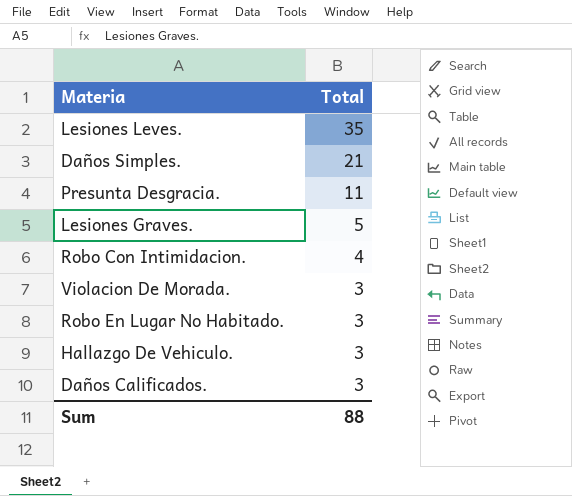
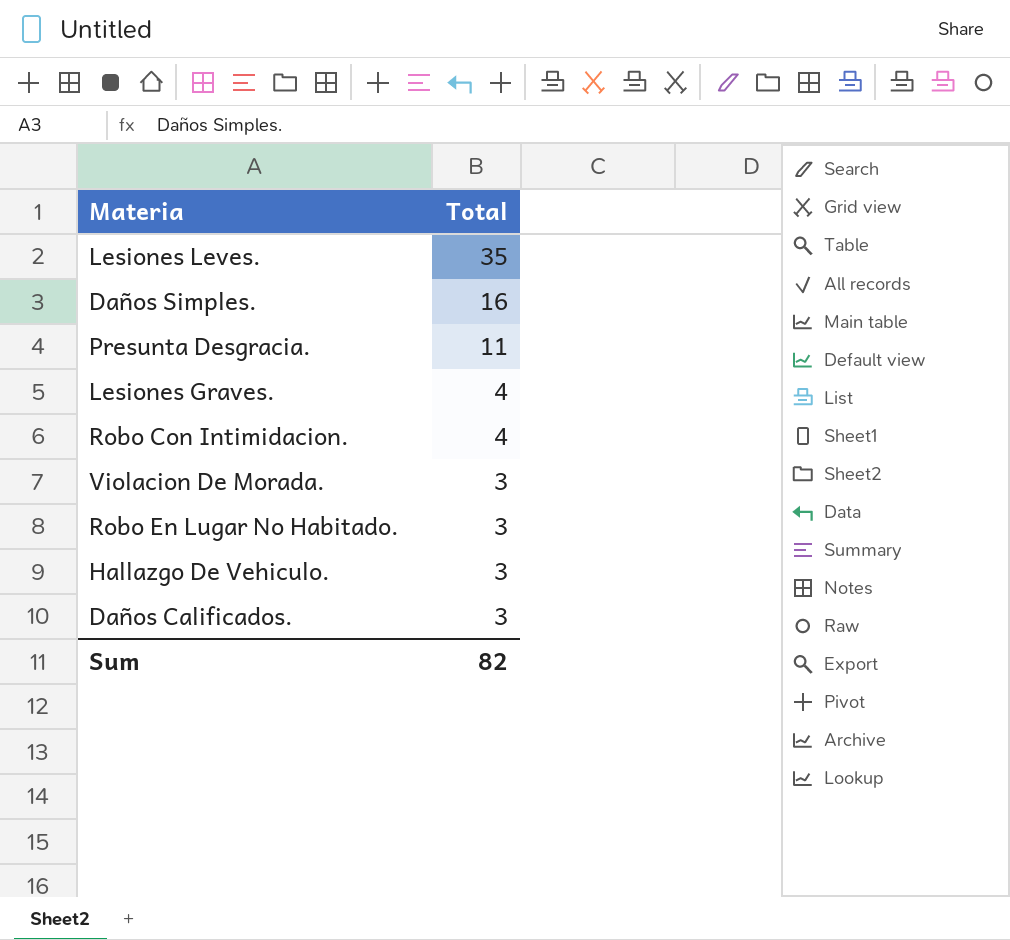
Daños Simples. | Total: 21 -> 16
Lesiones Graves. | Total: 5 -> 4
Sum | Total: 88 -> 82

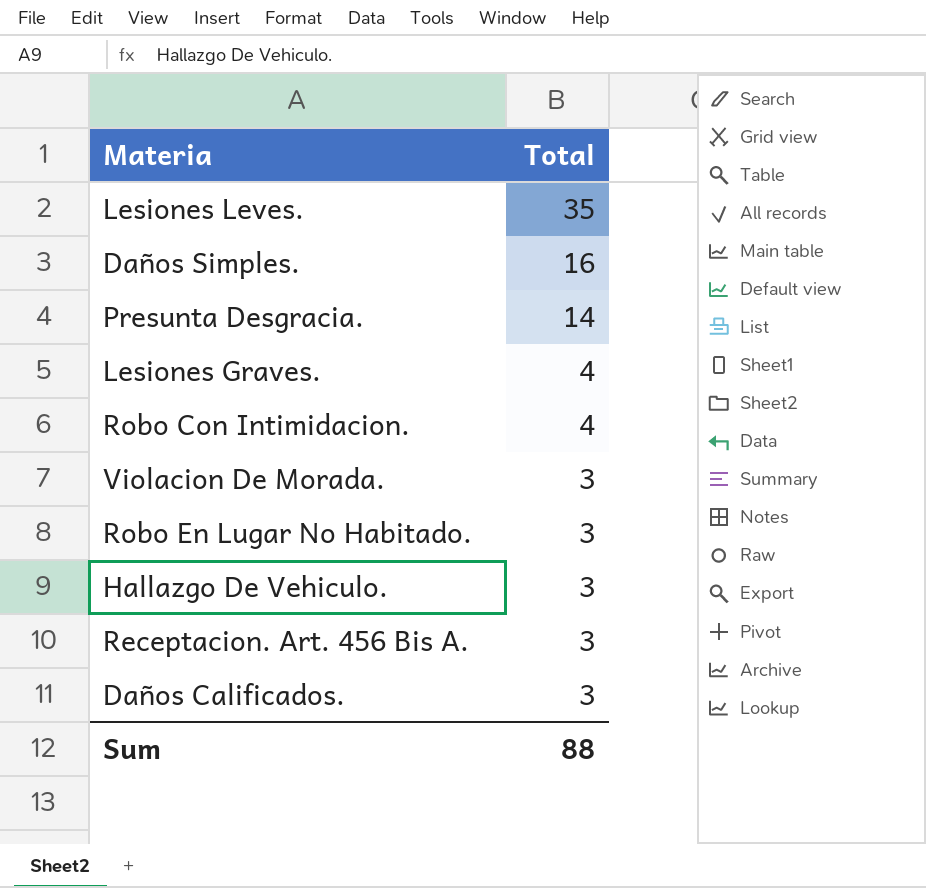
Presunta Desgracia. | Total: 11 -> 14
row Receptacion. Art. 456 Bis A.: none -> 3
Sum | Total: 82 -> 88

